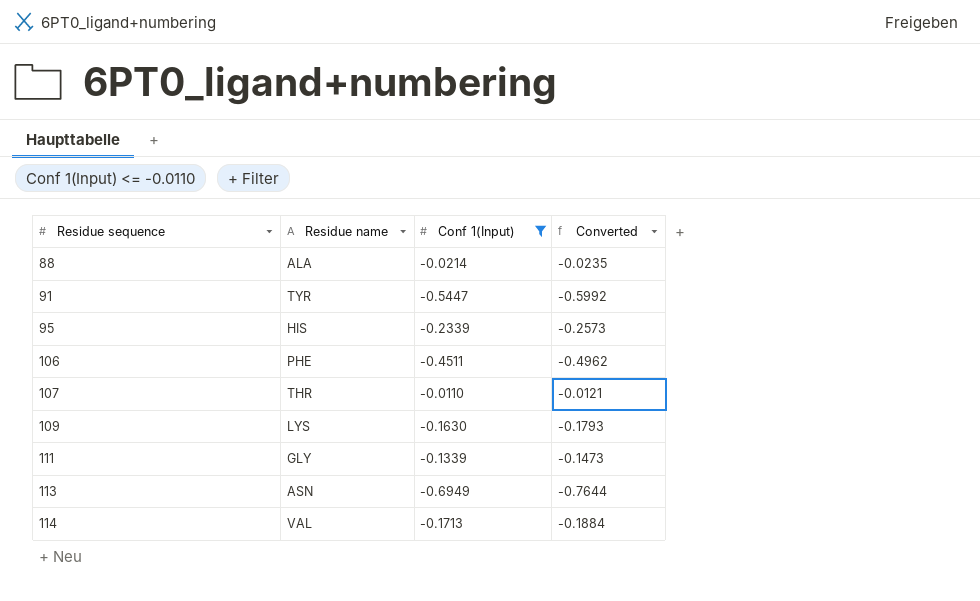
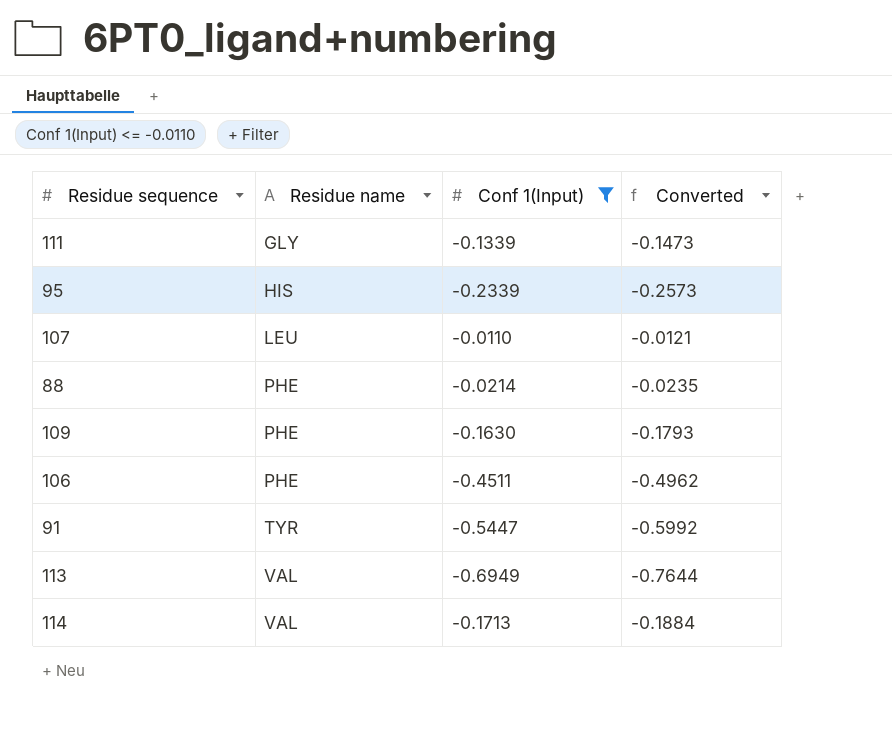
row order: Residue sequence ascending -> Residue name ascending
107 | Residue name: THR -> LEU
88 | Residue name: ALA -> PHE
109 | Residue name: LYS -> PHE
113 | Residue name: ASN -> VAL

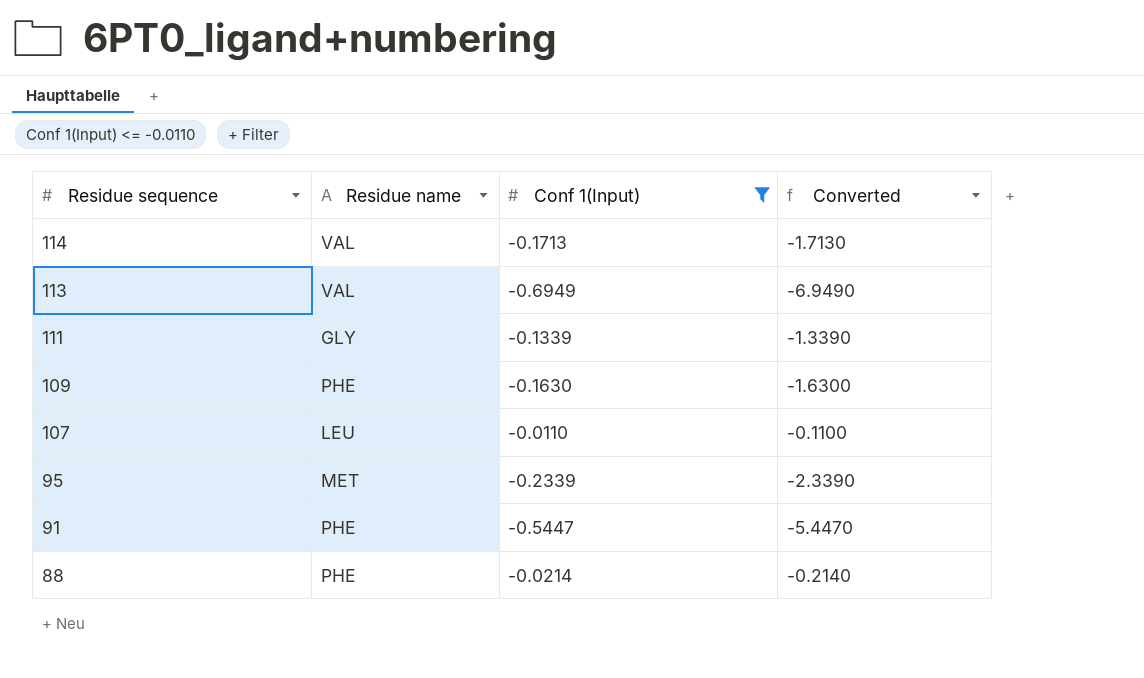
row order: Residue name ascending -> Residue sequence descending
column Converted | formula: [Conf 1(Input)] * 1.1 -> [Conf 1(Input)] * 10
row 106: PHE | -0.4511 | -0.4962 -> none
95 | Residue name: HIS -> MET
91 | Residue name: TYR -> PHE

